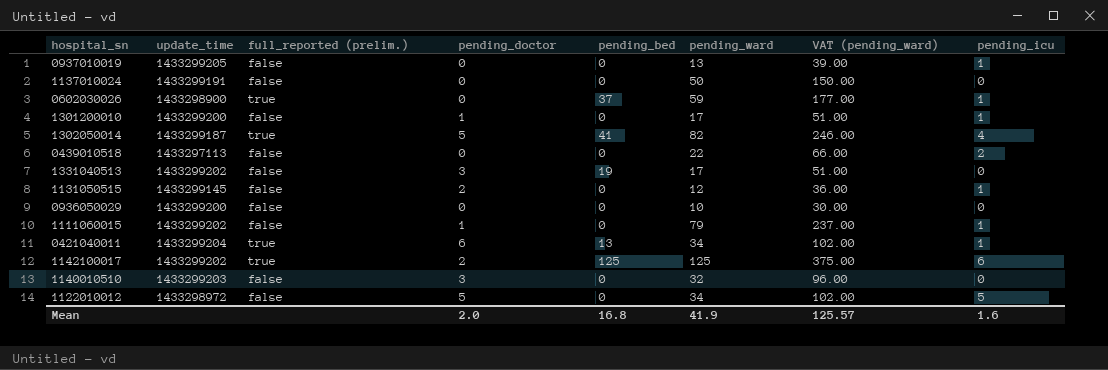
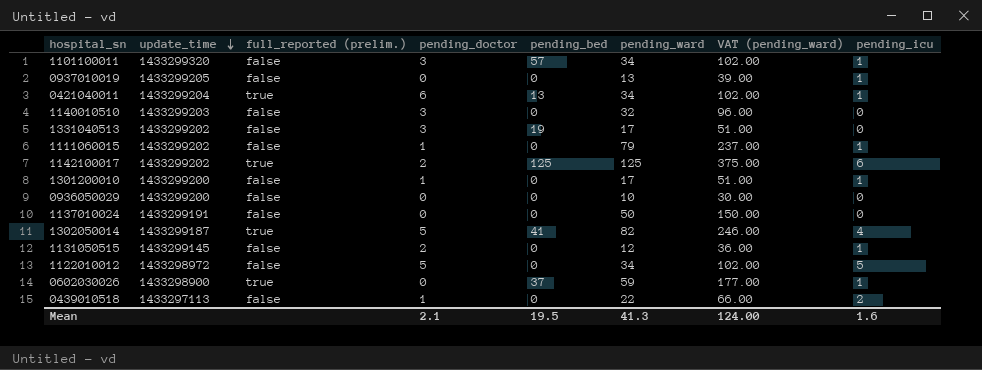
row order: none -> update_time descending
row 1101100011: none -> 1433299320 | false | 3 | 57 | 34 | 102.00 | 1
0439010518 | pending_doctor: 0 -> 1
Mean | pending_doctor: 2.0 -> 2.1
Mean | pending_bed: 16.8 -> 19.5
Mean | pending_ward: 41.9 -> 41.3
Mean | VAT (pending_ward): 125.57 -> 124.00

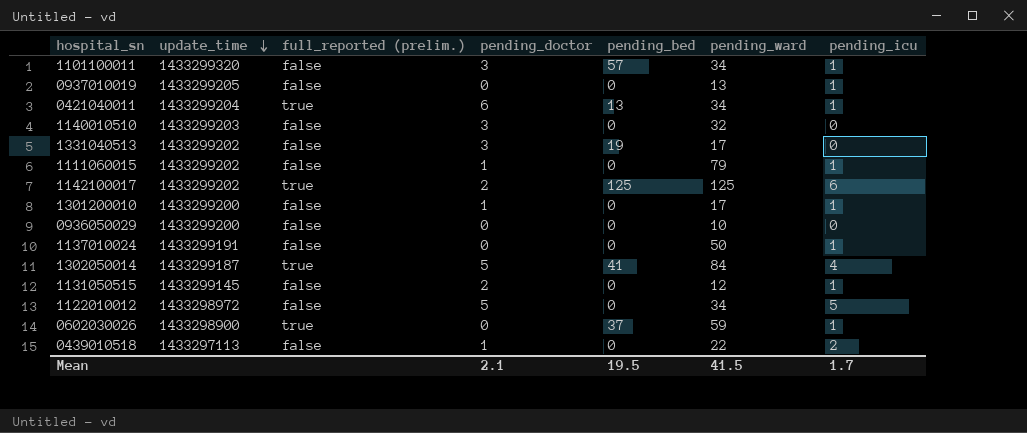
column VAT (pending_ward) | formula: [pending_ward] * 3 -> none
1137010024 | pending_icu: 0 -> 1
1302050014 | pending_ward: 82 -> 84
Mean | pending_ward: 41.3 -> 41.5
Mean | pending_icu: 1.6 -> 1.7

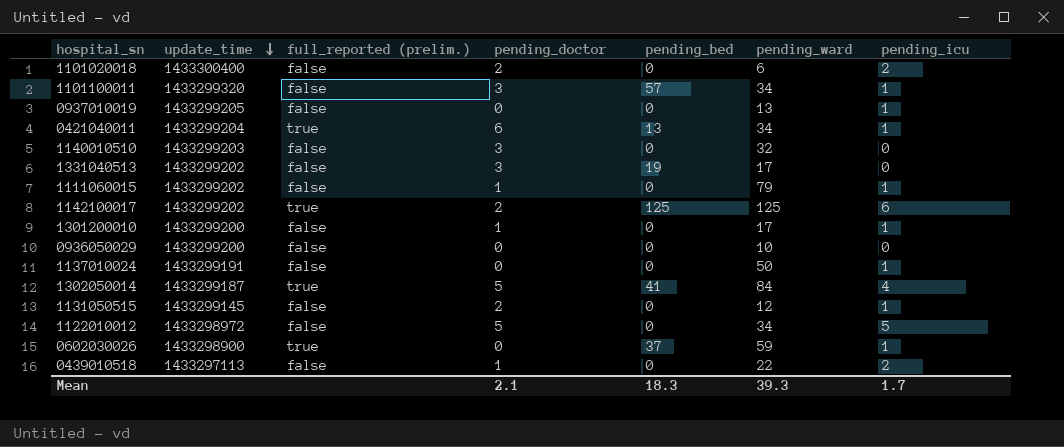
row 1101020018: none -> 1433300400 | false | 2 | 0 | 6 | 2
Mean | pending_bed: 19.5 -> 18.3
Mean | pending_ward: 41.5 -> 39.3

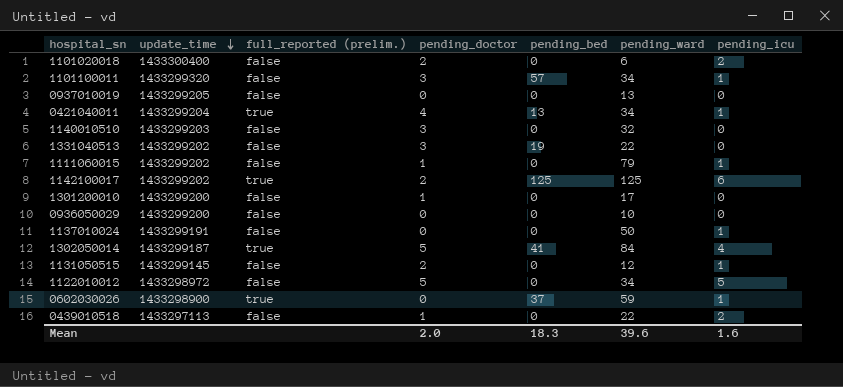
0937010019 | pending_icu: 1 -> 0
0421040011 | pending_doctor: 6 -> 4
1331040513 | pending_ward: 17 -> 22
1301200010 | pending_icu: 1 -> 0
Mean | pending_doctor: 2.1 -> 2.0
Mean | pending_ward: 39.3 -> 39.6
Mean | pending_icu: 1.7 -> 1.6

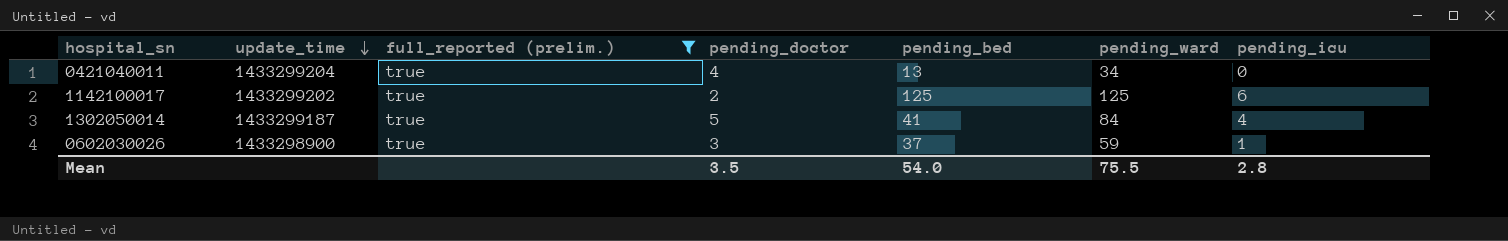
filter: none -> full_reported (prelim.) = true
0421040011 | pending_icu: 1 -> 0
0602030026 | pending_doctor: 0 -> 3
Mean | pending_doctor: 2.0 -> 3.5
Mean | pending_bed: 18.3 -> 54.0
Mean | pending_ward: 39.6 -> 75.5
Mean | pending_icu: 1.6 -> 2.8

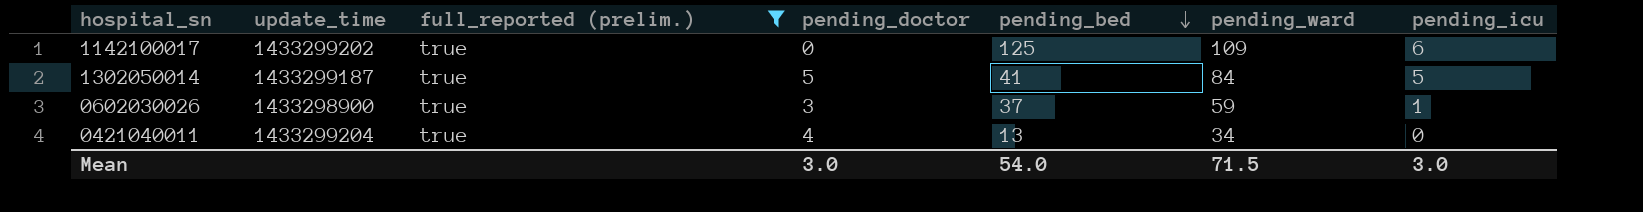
row order: update_time descending -> pending_bed descending
1142100017 | pending_doctor: 2 -> 0
1142100017 | pending_ward: 125 -> 109
1302050014 | pending_icu: 4 -> 5
Mean | pending_doctor: 3.5 -> 3.0
Mean | pending_ward: 75.5 -> 71.5
Mean | pending_icu: 2.8 -> 3.0

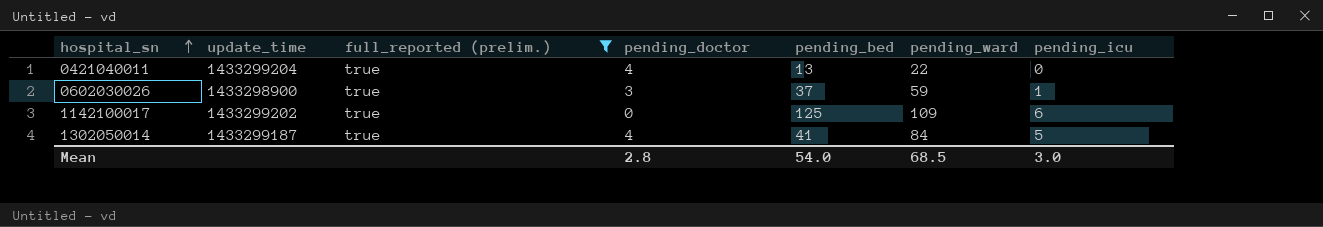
row order: pending_bed descending -> hospital_sn ascending
0421040011 | pending_ward: 34 -> 22
1302050014 | pending_doctor: 5 -> 4
Mean | pending_doctor: 3.0 -> 2.8
Mean | pending_ward: 71.5 -> 68.5

